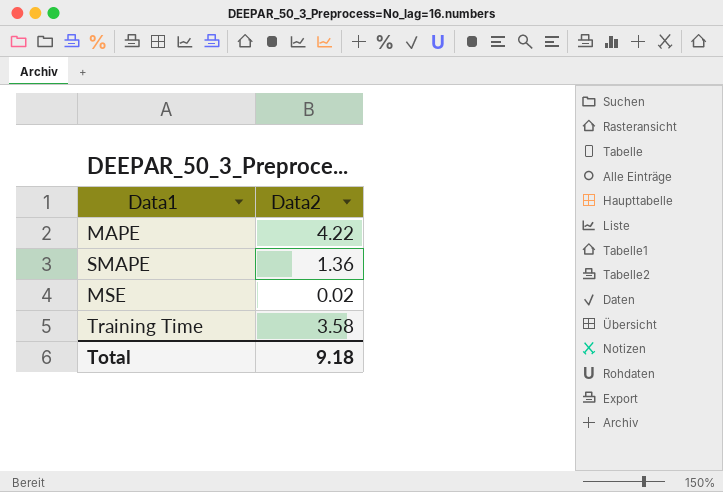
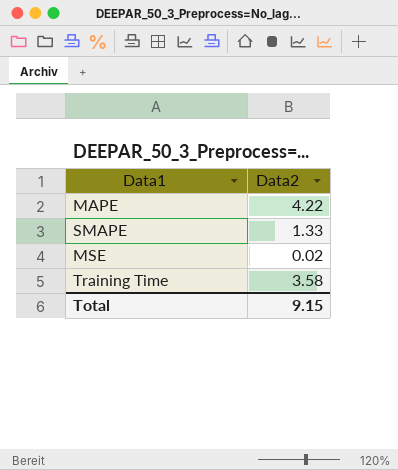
SMAPE | Data2: 1.36 -> 1.33
Total | Data2: 9.18 -> 9.15

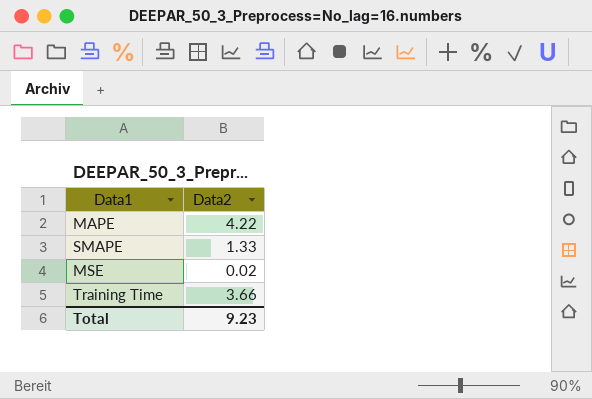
Training Time | Data2: 3.58 -> 3.66
Total | Data2: 9.15 -> 9.23

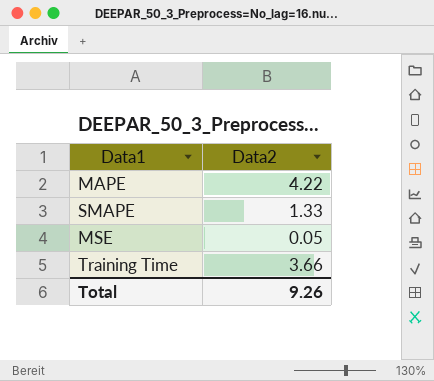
MSE | Data2: 0.02 -> 0.05
Total | Data2: 9.23 -> 9.26

